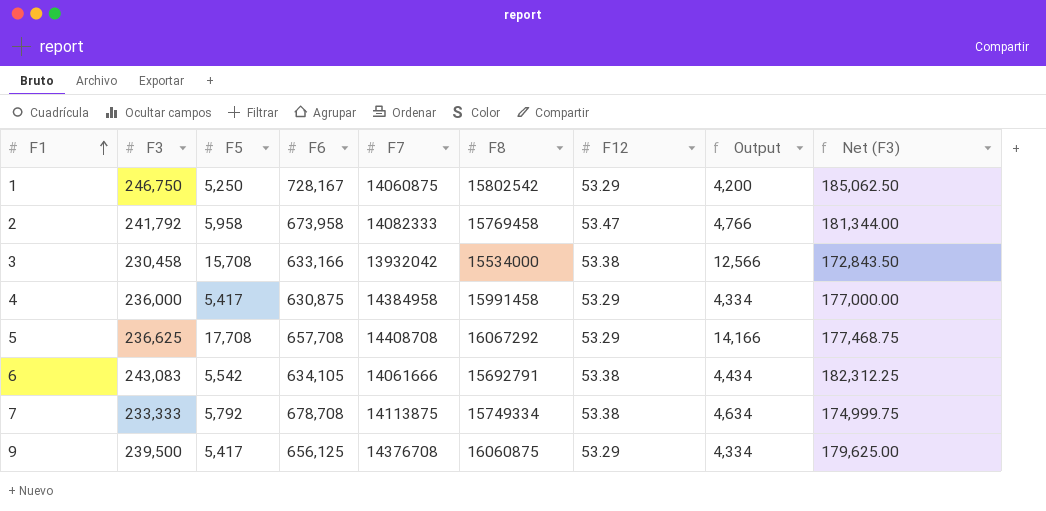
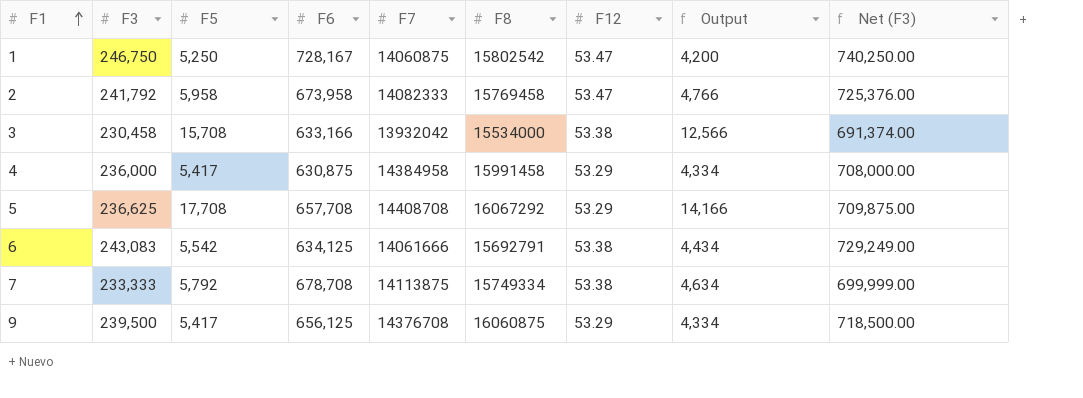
column Net (F3) | formula: [F3] * 0.75 -> [F3] * 3
1 | F12: 53.29 -> 53.47
6 | F6: 634,105 -> 634,125

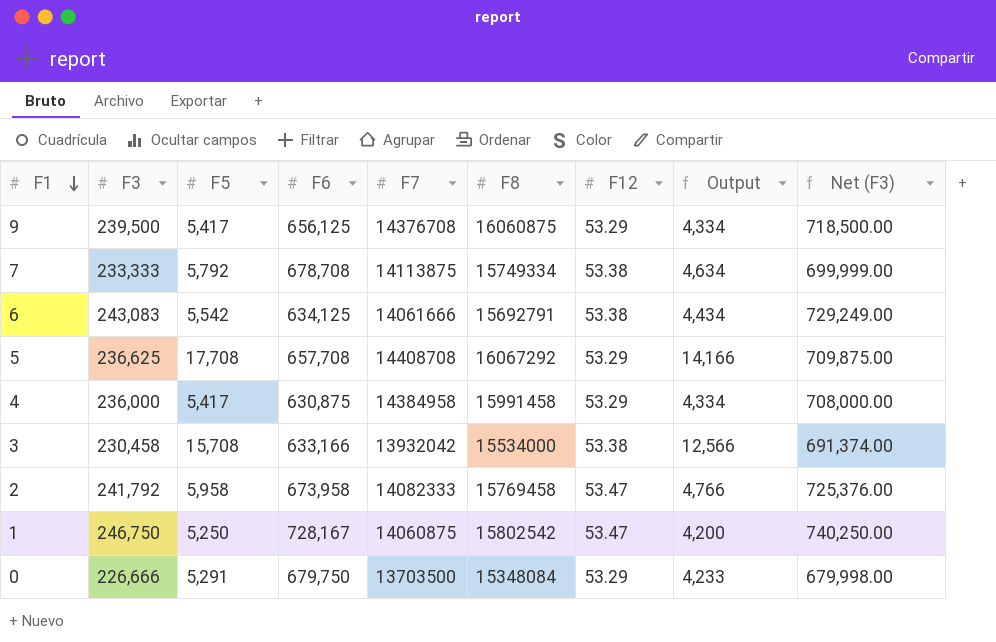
row order: F1 ascending -> F1 descending
row 0: none -> 226,666 | 5,291 | 679,750 | 13703500 | 15348084 | 53.29 | 4,233 | 679,998.00

